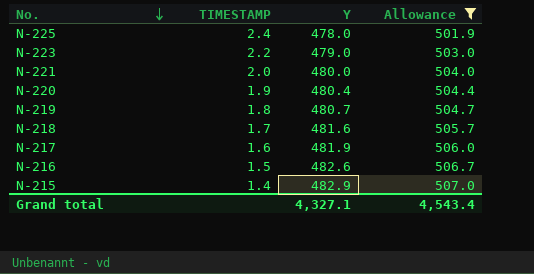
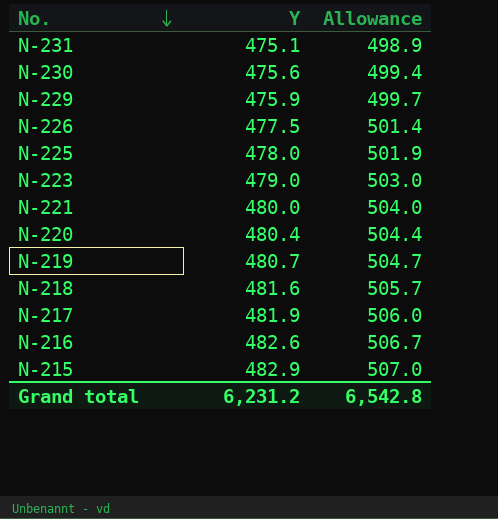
filter: Allowance >= 501.9 -> none
column TIMESTAMP | position: 2 -> none
Grand total | Y: 4,327.1 -> 6,231.2
Grand total | Allowance: 4,543.4 -> 6,542.8

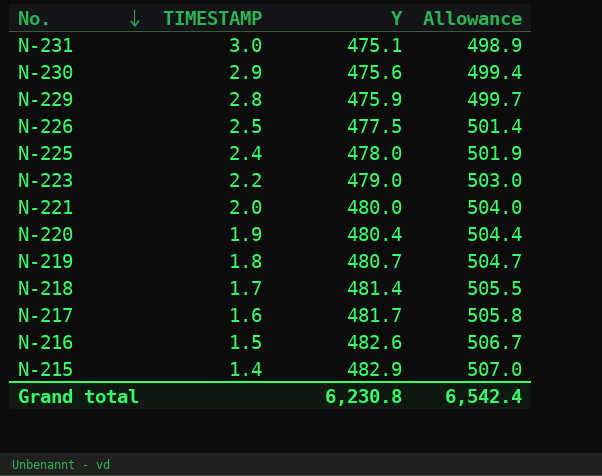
column TIMESTAMP | position: none -> 2
N-218 | Y: 481.6 -> 481.4
N-218 | Allowance: 505.7 -> 505.5
N-217 | Y: 481.9 -> 481.7
N-217 | Allowance: 506.0 -> 505.8
Grand total | Y: 6,231.2 -> 6,230.8
Grand total | Allowance: 6,542.8 -> 6,542.4

